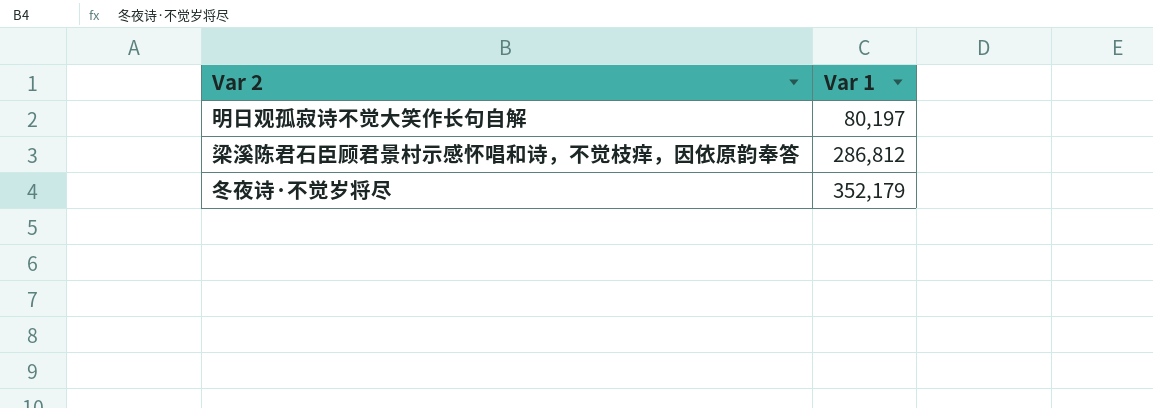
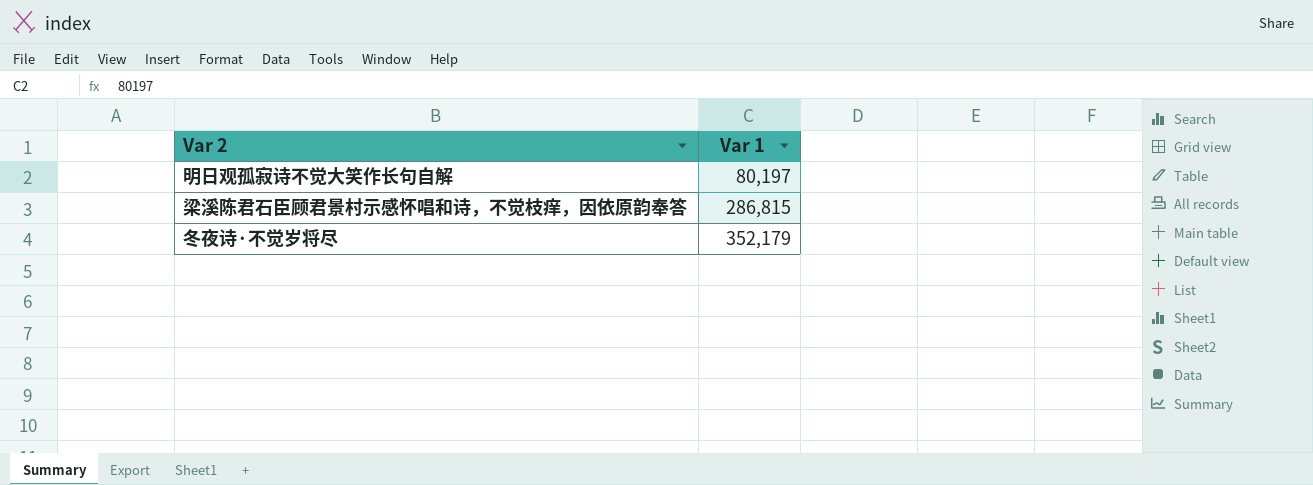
梁溪陈君石臣顾君景村示感怀唱和诗，不觉枝痒，因依原韵奉答 | Var 1: 286,812 -> 286,815

